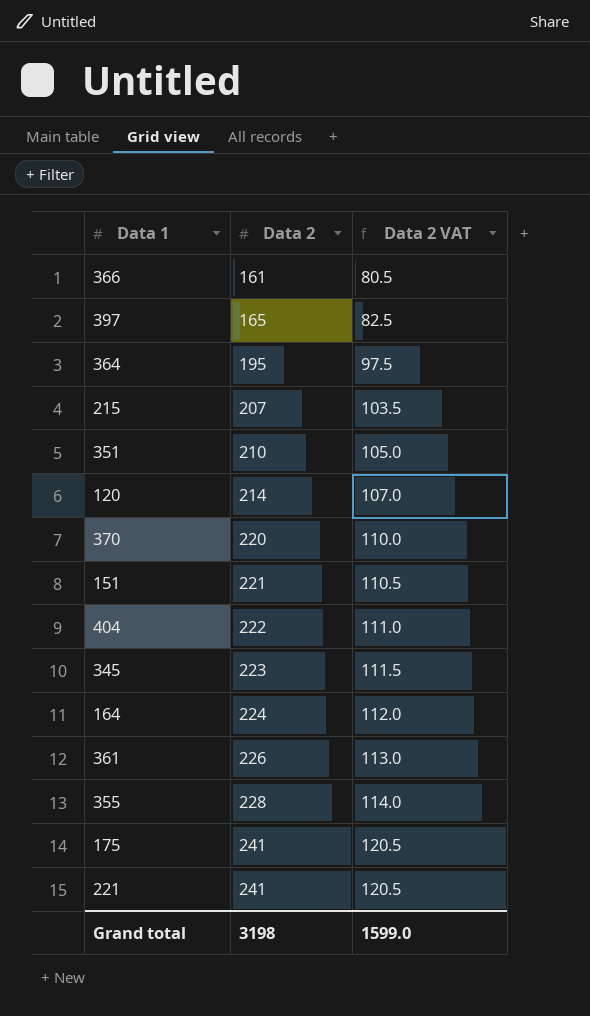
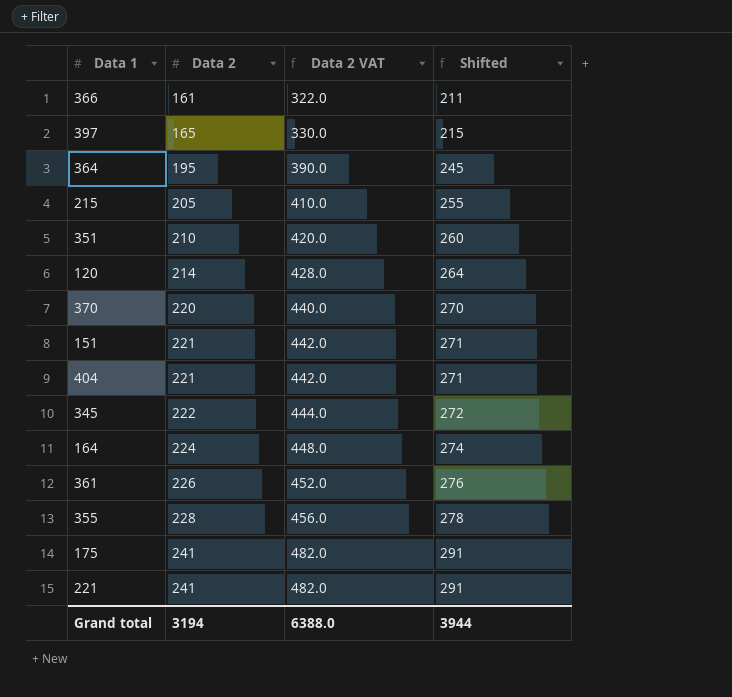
column Data 2 VAT | formula: [Data 2] * 0.5 -> [Data 2] * 2
column Shifted | formula: none -> [Data 2] + 50
215 | Data 2: 207 -> 205
404 | Data 2: 222 -> 221
345 | Data 2: 223 -> 222
Grand total | Data 2: 3198 -> 3194
Grand total | Data 2 VAT: 1599.0 -> 6388.0

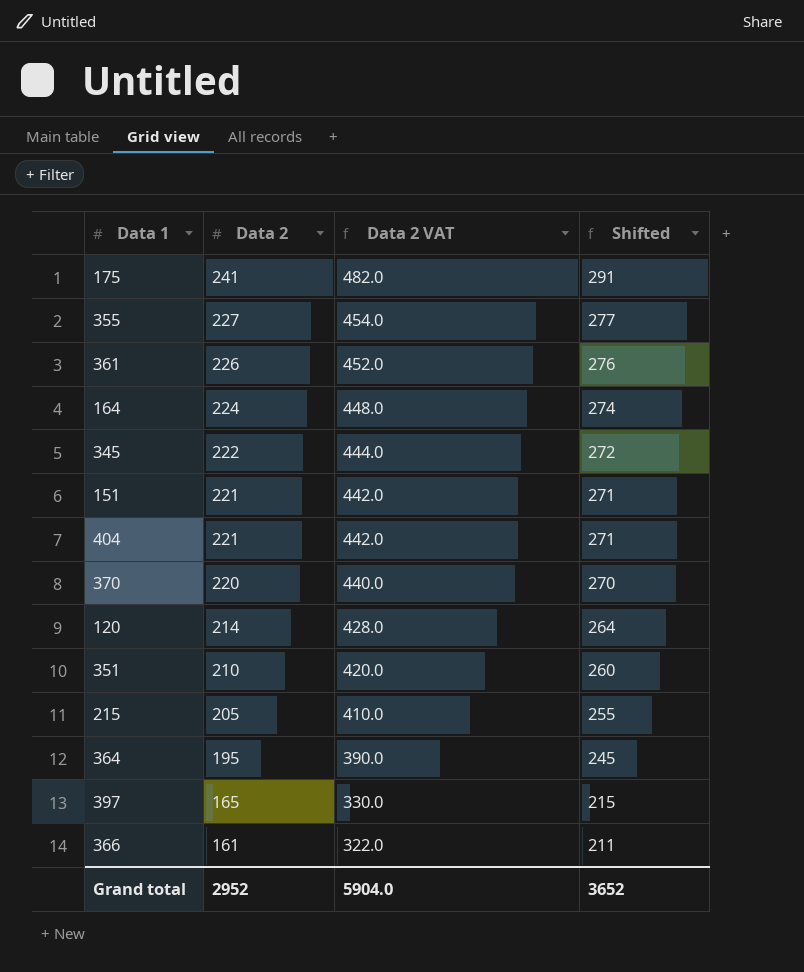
row order: Data 2 ascending -> Data 2 descending
row 221: 241 | 482.0 | 291 -> none
355 | Data 2: 228 -> 227
355 | Data 2 VAT: 456.0 -> 454.0
355 | Shifted: 278 -> 277
Grand total | Data 2: 3194 -> 2952
Grand total | Data 2 VAT: 6388.0 -> 5904.0
Grand total | Shifted: 3944 -> 3652

